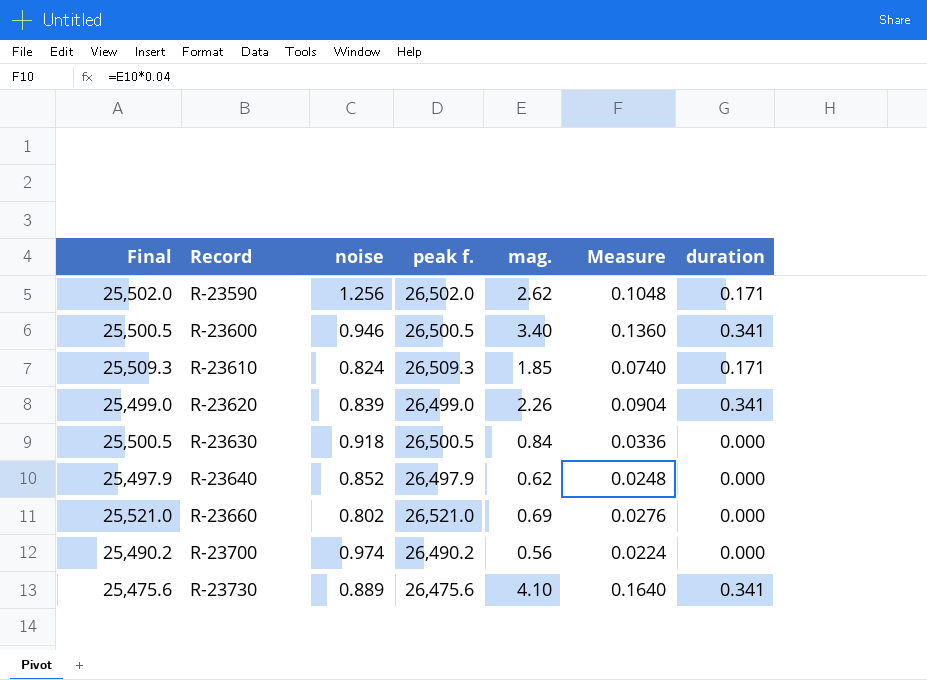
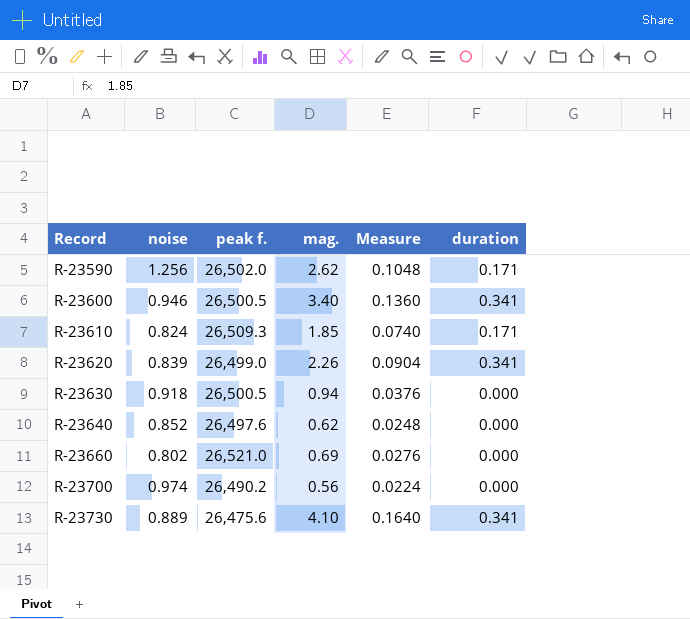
column Final | formula: [peak f.] - 1000 -> none
R-23630 | mag.: 0.84 -> 0.94
R-23630 | Measure: 0.0336 -> 0.0376
R-23640 | peak f.: 26,497.9 -> 26,497.6

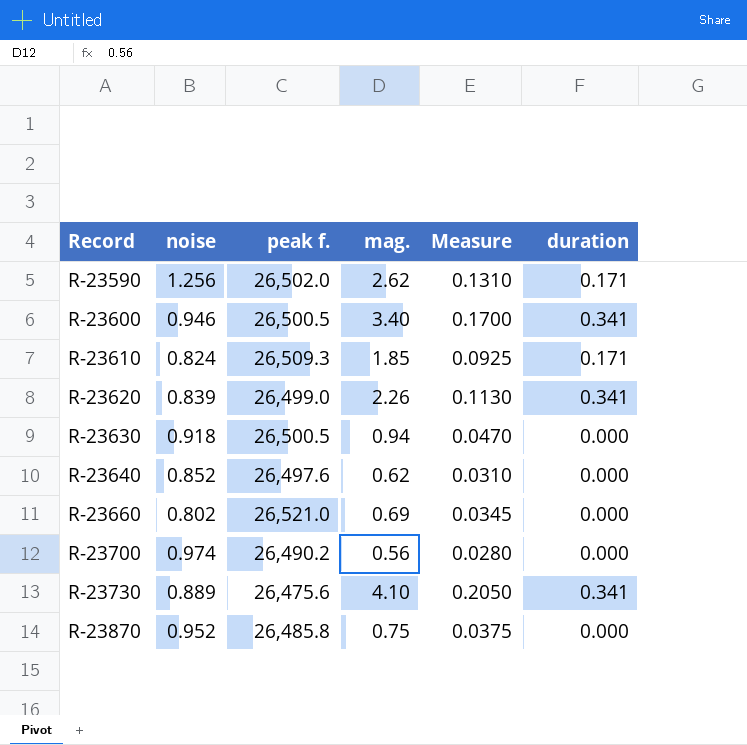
column Measure | formula: [mag.] * 0.04 -> [mag.] * 0.05
row R-23870: none -> 0.952 | 26,485.8 | 0.75 | 0.0375 | 0.000

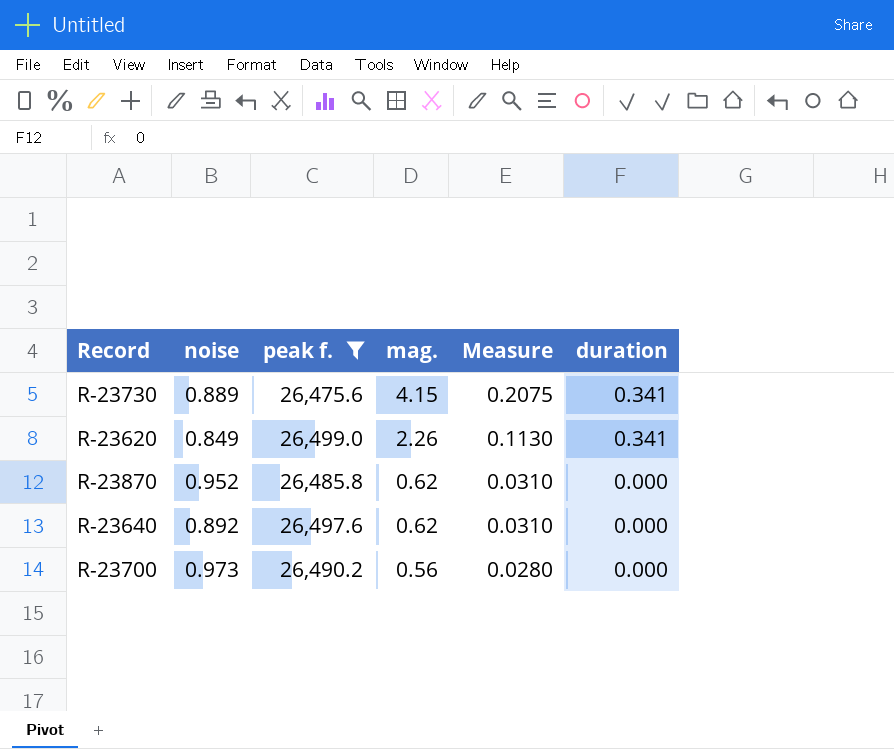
filter: none -> peak f. <= 26,499.0
row order: Record ascending -> mag. descending
R-23730 | mag.: 4.10 -> 4.15
R-23730 | Measure: 0.2050 -> 0.2075
R-23620 | noise: 0.839 -> 0.849
R-23870 | mag.: 0.75 -> 0.62
R-23870 | Measure: 0.0375 -> 0.0310
R-23640 | noise: 0.852 -> 0.892
R-23700 | noise: 0.974 -> 0.973

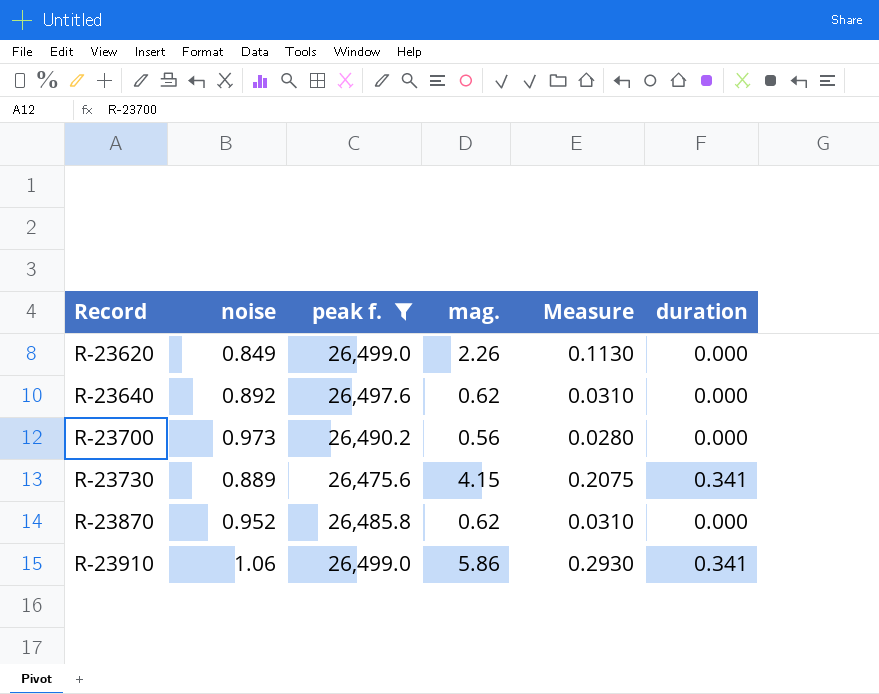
row order: mag. descending -> Record ascending
R-23620 | duration: 0.341 -> 0.000
row R-23910: none -> 1.06 | 26,499.0 | 5.86 | 0.2930 | 0.341

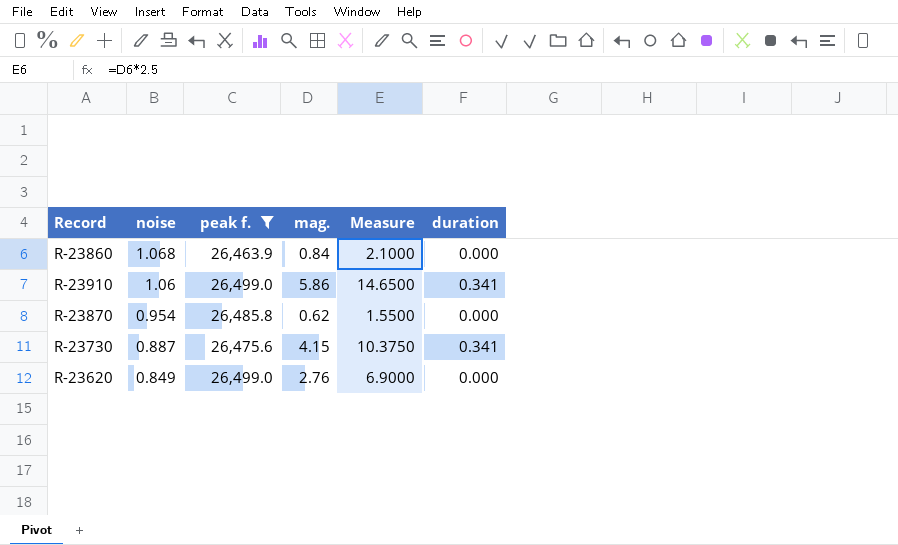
row order: Record ascending -> noise descending
column Measure | formula: [mag.] * 0.05 -> [mag.] * 2.5
row R-23640: 0.892 | 26,497.6 | 0.62 | 0.0310 | 0.000 -> none
row R-23700: 0.973 | 26,490.2 | 0.56 | 0.0280 | 0.000 -> none
row R-23860: none -> 1.068 | 26,463.9 | 0.84 | 2.1000 | 0.000
R-23870 | noise: 0.952 -> 0.954
R-23730 | noise: 0.889 -> 0.887
R-23620 | mag.: 2.26 -> 2.76

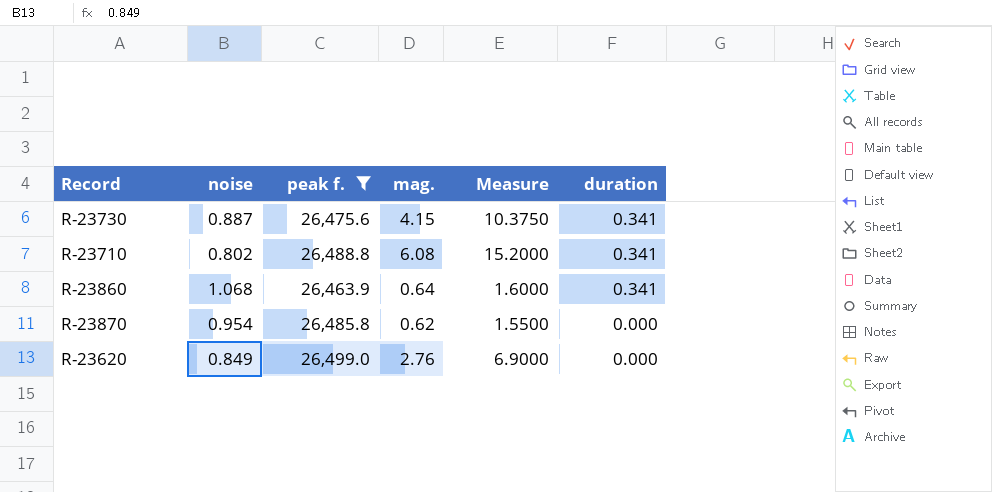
row order: noise descending -> duration descending
row R-23910: 1.06 | 26,499.0 | 5.86 | 14.6500 | 0.341 -> none
row R-23710: none -> 0.802 | 26,488.8 | 6.08 | 15.2000 | 0.341
R-23860 | mag.: 0.84 -> 0.64
R-23860 | Measure: 2.1000 -> 1.6000
R-23860 | duration: 0.000 -> 0.341

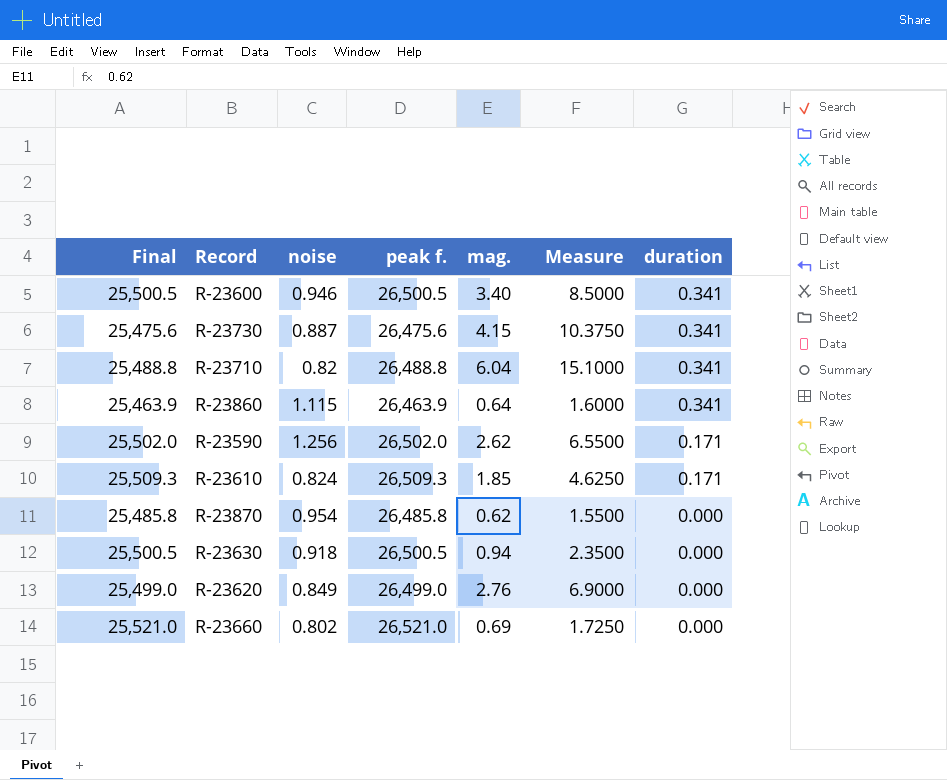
filter: peak f. <= 26,499.0 -> none
column Final | formula: none -> [peak f.] - 1000
R-23710 | noise: 0.802 -> 0.82
R-23710 | mag.: 6.08 -> 6.04
R-23710 | Measure: 15.2000 -> 15.1000
R-23860 | noise: 1.068 -> 1.115

